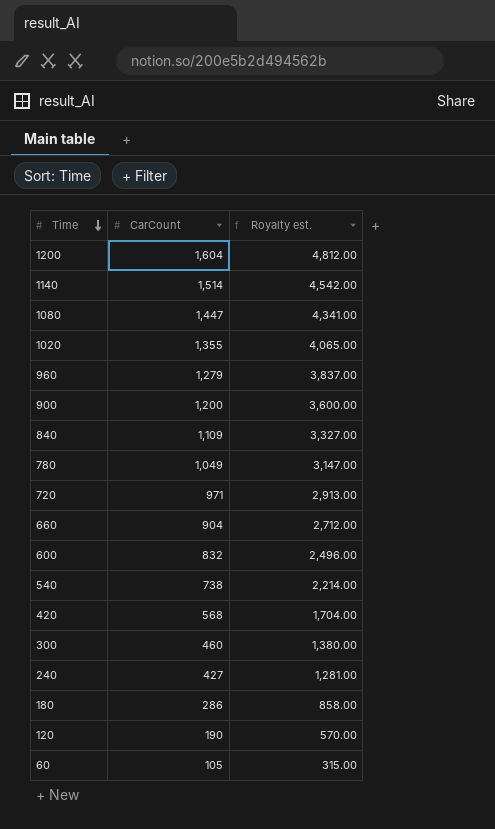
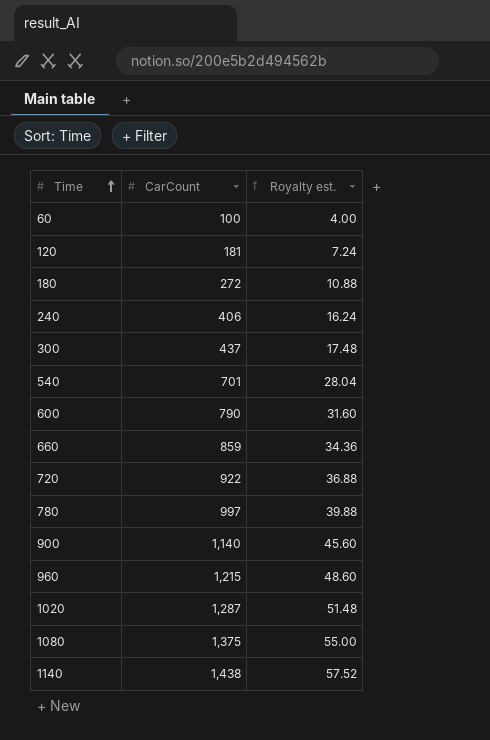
row order: Time descending -> Time ascending
column Royalty est. | formula: [CarCount] * 3 -> [CarCount] * 0.04
row 1200: 1,604 | 4,812.00 -> none
row 840: 1,109 | 3,327.00 -> none
row 420: 568 | 1,704.00 -> none
60 | CarCount: 105 -> 100
120 | CarCount: 190 -> 181
180 | CarCount: 286 -> 272
240 | CarCount: 427 -> 406
300 | CarCount: 460 -> 437
540 | CarCount: 738 -> 701
600 | CarCount: 832 -> 790
660 | CarCount: 904 -> 859
720 | CarCount: 971 -> 922
780 | CarCount: 1,049 -> 997
900 | CarCount: 1,200 -> 1,140
960 | CarCount: 1,279 -> 1,215
1020 | CarCount: 1,355 -> 1,287
1080 | CarCount: 1,447 -> 1,375
1140 | CarCount: 1,514 -> 1,438

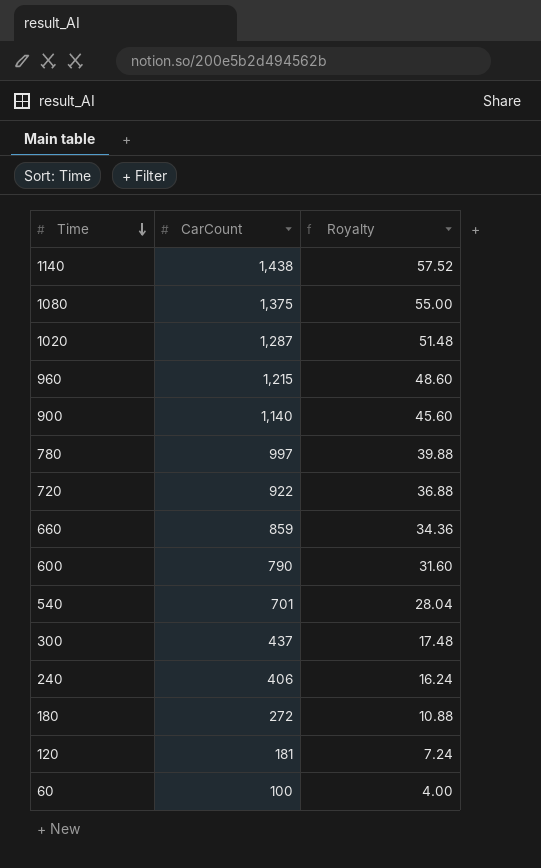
row order: Time ascending -> Time descending
column name: Royalty est. -> Royalty

